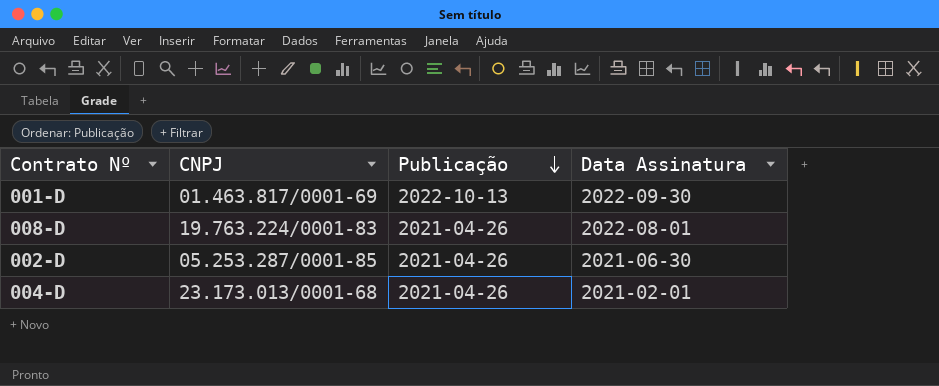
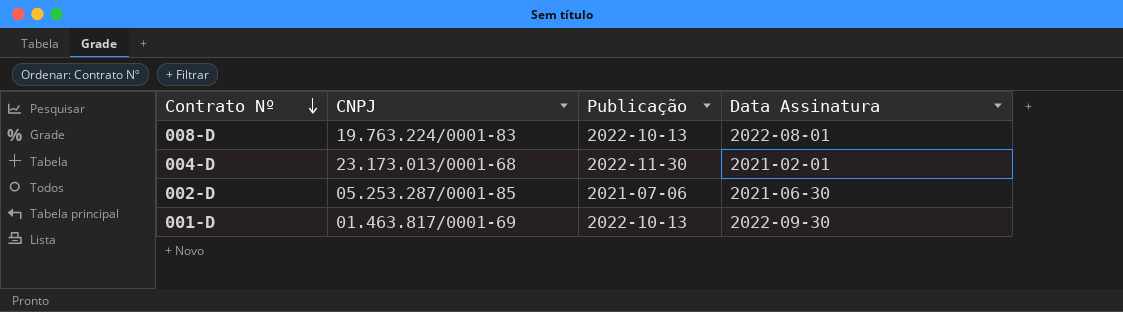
row order: Publicação descending -> Contrato Nº descending
008-D | Publicação: 2021-04-26 -> 2022-10-13
004-D | Publicação: 2021-04-26 -> 2022-11-30
002-D | Publicação: 2021-04-26 -> 2021-07-06

